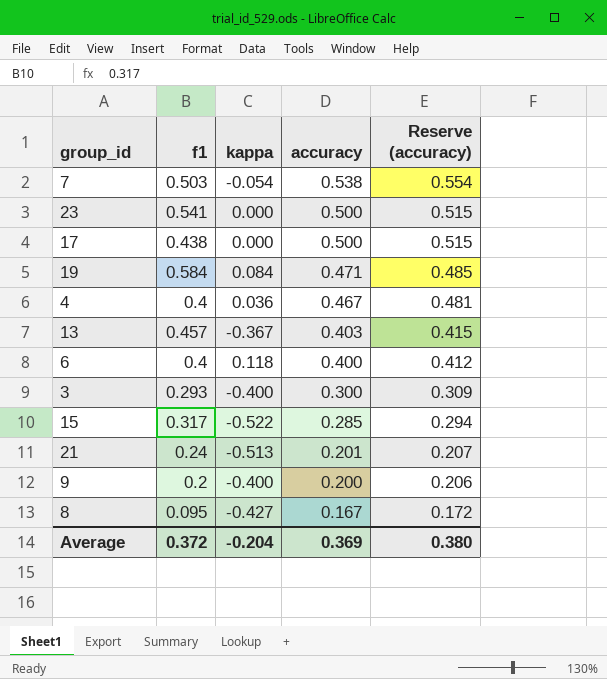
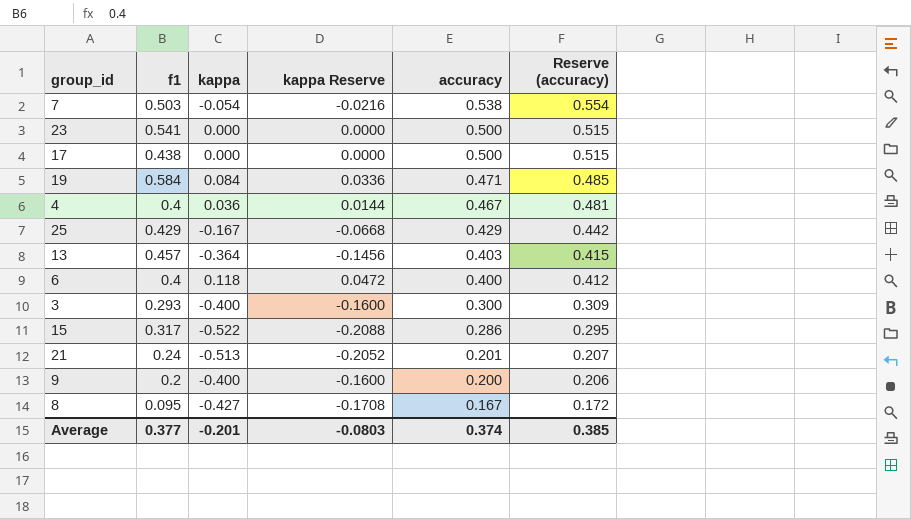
column kappa Reserve | formula: none -> [kappa] * 0.4
row 25: none -> 0.429 | -0.167 | -0.0668 | 0.429 | 0.442
13 | kappa: -0.367 -> -0.364
15 | accuracy: 0.285 -> 0.286
15 | Reserve (accuracy): 0.294 -> 0.295
Average | f1: 0.372 -> 0.377
Average | kappa: -0.204 -> -0.201
Average | accuracy: 0.369 -> 0.374
Average | Reserve (accuracy): 0.380 -> 0.385

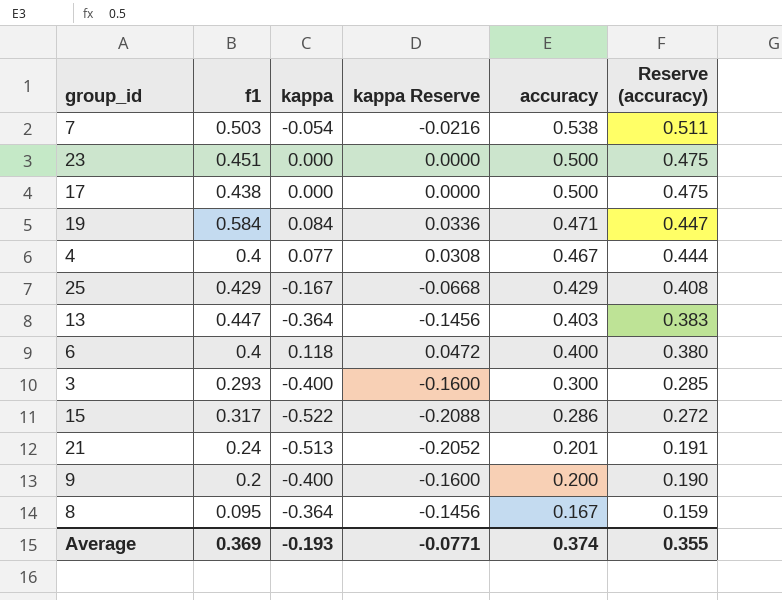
column Reserve (accuracy) | formula: [accuracy] * 1.03 -> [accuracy] * 0.95
23 | f1: 0.541 -> 0.451
4 | kappa: 0.036 -> 0.077
4 | kappa Reserve: 0.0144 -> 0.0308
13 | f1: 0.457 -> 0.447
8 | kappa: -0.427 -> -0.364
8 | kappa Reserve: -0.1708 -> -0.1456
Average | f1: 0.377 -> 0.369
Average | kappa: -0.201 -> -0.193
Average | kappa Reserve: -0.0803 -> -0.0771
Average | Reserve (accuracy): 0.385 -> 0.355

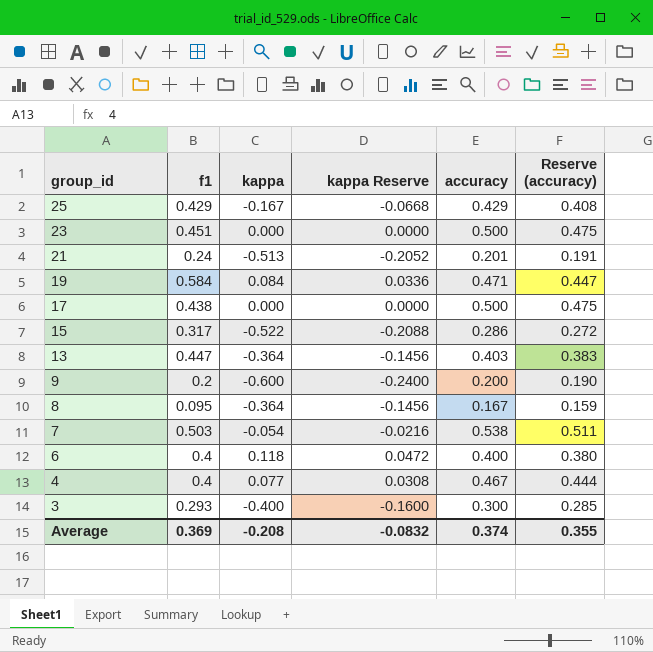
row order: accuracy descending -> group_id descending
9 | kappa: -0.400 -> -0.600
9 | kappa Reserve: -0.1600 -> -0.2400
Average | kappa: -0.193 -> -0.208
Average | kappa Reserve: -0.0771 -> -0.0832

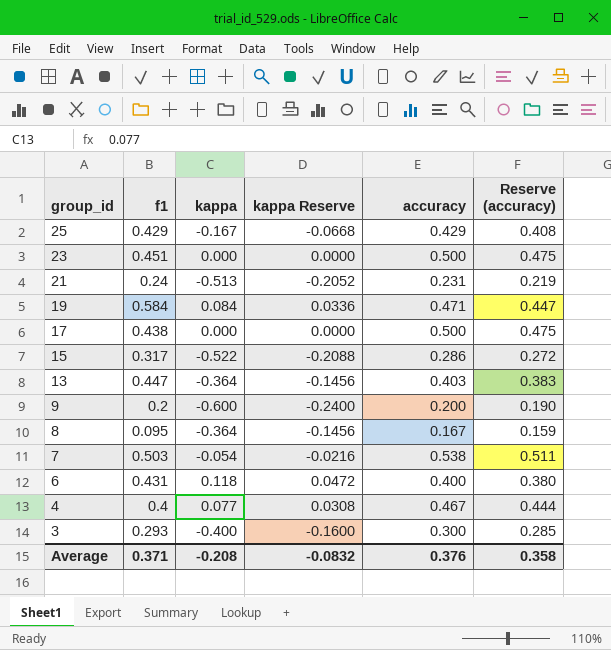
21 | accuracy: 0.201 -> 0.231
21 | Reserve (accuracy): 0.191 -> 0.219
6 | f1: 0.4 -> 0.431
Average | f1: 0.369 -> 0.371
Average | accuracy: 0.374 -> 0.376
Average | Reserve (accuracy): 0.355 -> 0.358

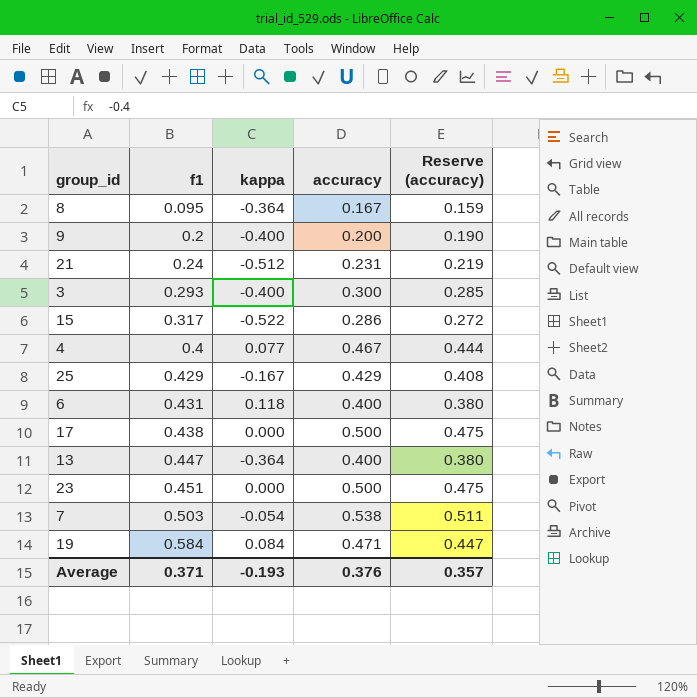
row order: group_id descending -> f1 ascending
column kappa Reserve | formula: [kappa] * 0.4 -> none
9 | kappa: -0.600 -> -0.400
21 | kappa: -0.513 -> -0.512
13 | accuracy: 0.403 -> 0.400
13 | Reserve (accuracy): 0.383 -> 0.380
Average | kappa: -0.208 -> -0.193
Average | Reserve (accuracy): 0.358 -> 0.357

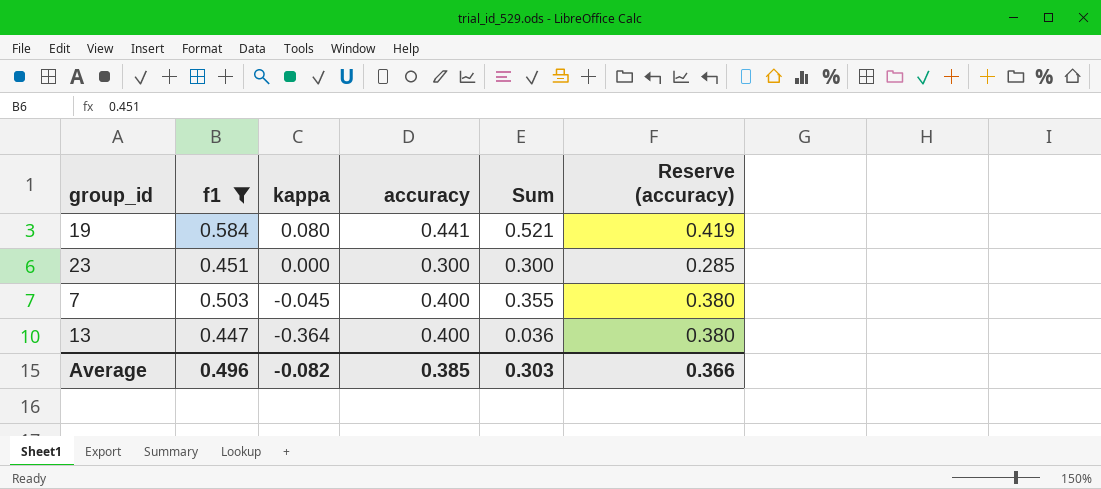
filter: none -> f1 >= 0.447
row order: f1 ascending -> kappa descending
column Sum | formula: none -> [kappa] + [accuracy]
19 | kappa: 0.084 -> 0.080
19 | accuracy: 0.471 -> 0.441
19 | Reserve (accuracy): 0.447 -> 0.419
23 | accuracy: 0.500 -> 0.300
23 | Reserve (accuracy): 0.475 -> 0.285
7 | kappa: -0.054 -> -0.045
7 | accuracy: 0.538 -> 0.400
7 | Reserve (accuracy): 0.511 -> 0.380
Average | f1: 0.371 -> 0.496
Average | kappa: -0.193 -> -0.082
Average | accuracy: 0.376 -> 0.385
Average | Reserve (accuracy): 0.357 -> 0.366

